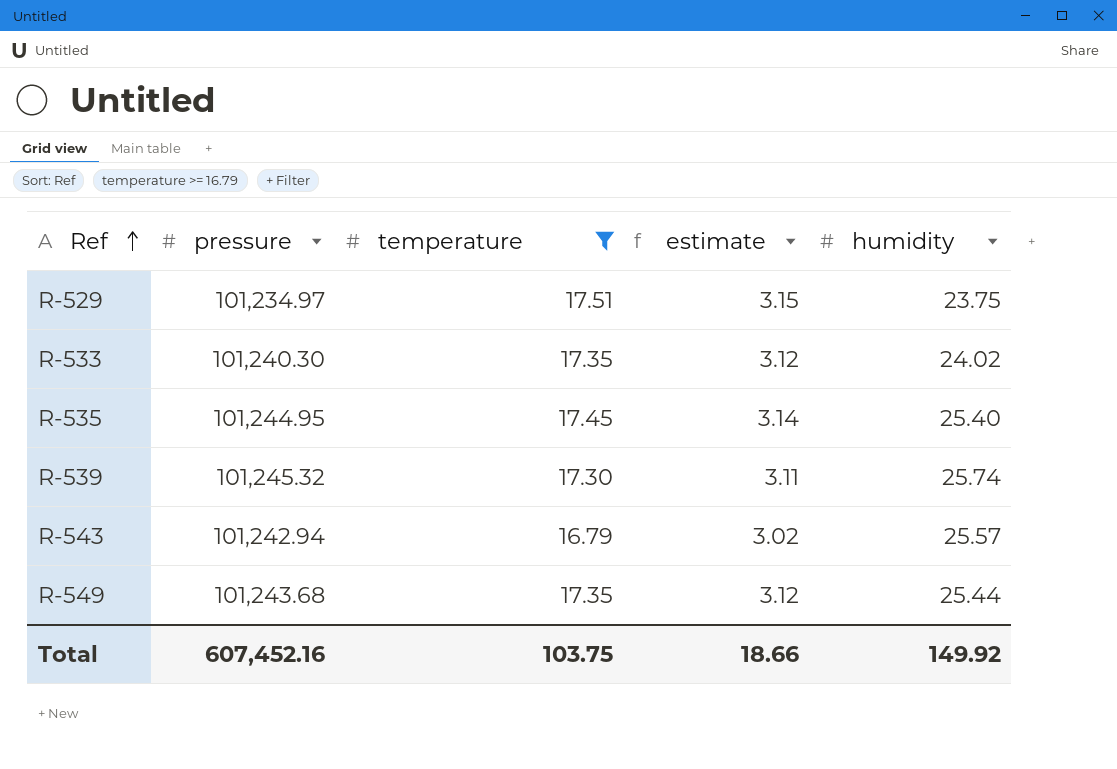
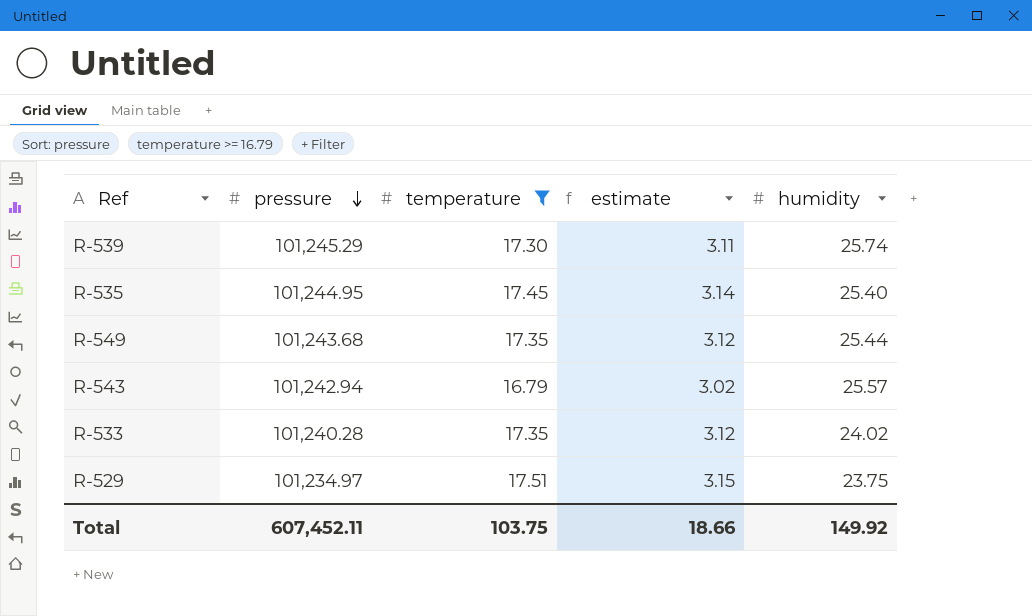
row order: Ref ascending -> pressure descending
R-539 | pressure: 101,245.32 -> 101,245.29
R-533 | pressure: 101,240.30 -> 101,240.28
Total | pressure: 607,452.16 -> 607,452.11

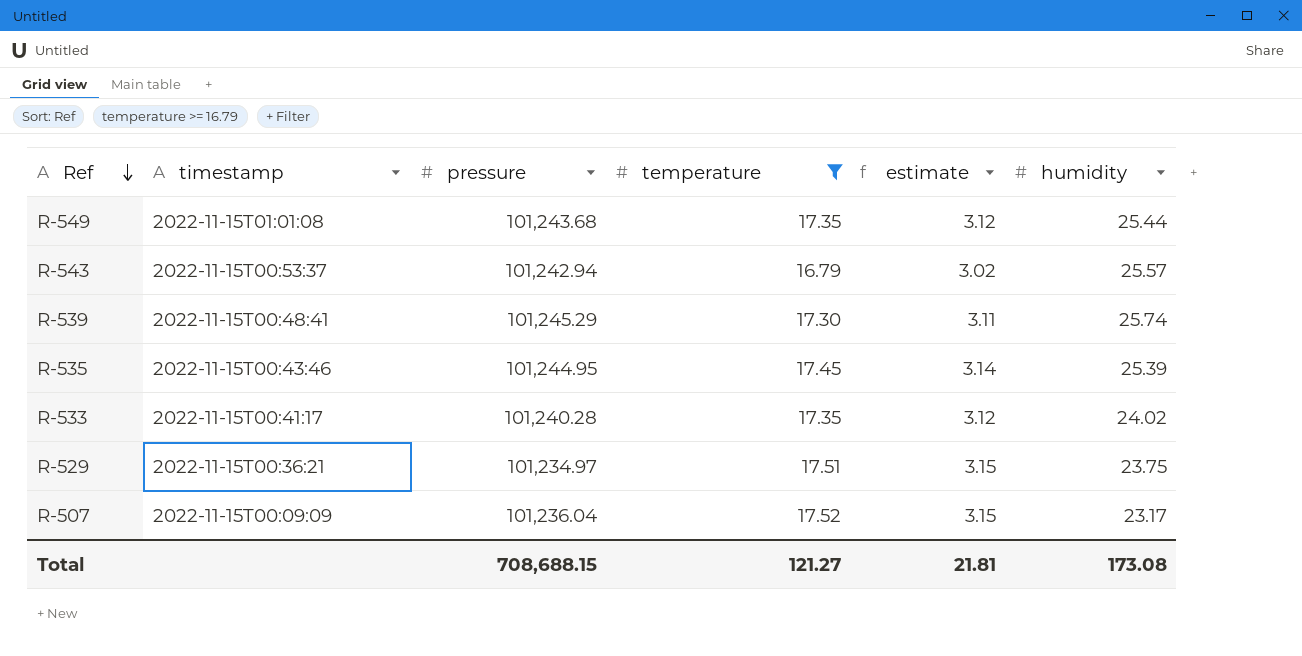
row order: pressure descending -> Ref descending
column timestamp | position: none -> 2
R-535 | humidity: 25.40 -> 25.39
row R-507: none -> 2022-11-15T00:09:09 | 101,236.04 | 17.52 | 3.15 | 23.17
Total | pressure: 607,452.11 -> 708,688.15
Total | temperature: 103.75 -> 121.27
Total | estimate: 18.66 -> 21.81
Total | humidity: 149.92 -> 173.08

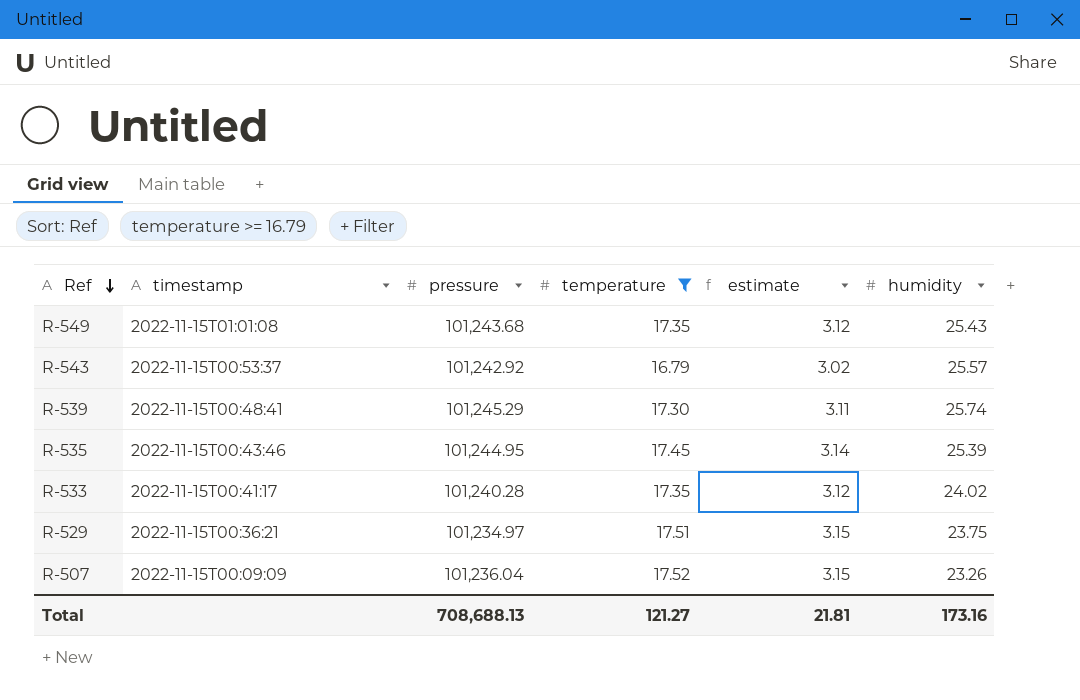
R-549 | humidity: 25.44 -> 25.43
R-543 | pressure: 101,242.94 -> 101,242.92
R-507 | humidity: 23.17 -> 23.26
Total | pressure: 708,688.15 -> 708,688.13
Total | humidity: 173.08 -> 173.16

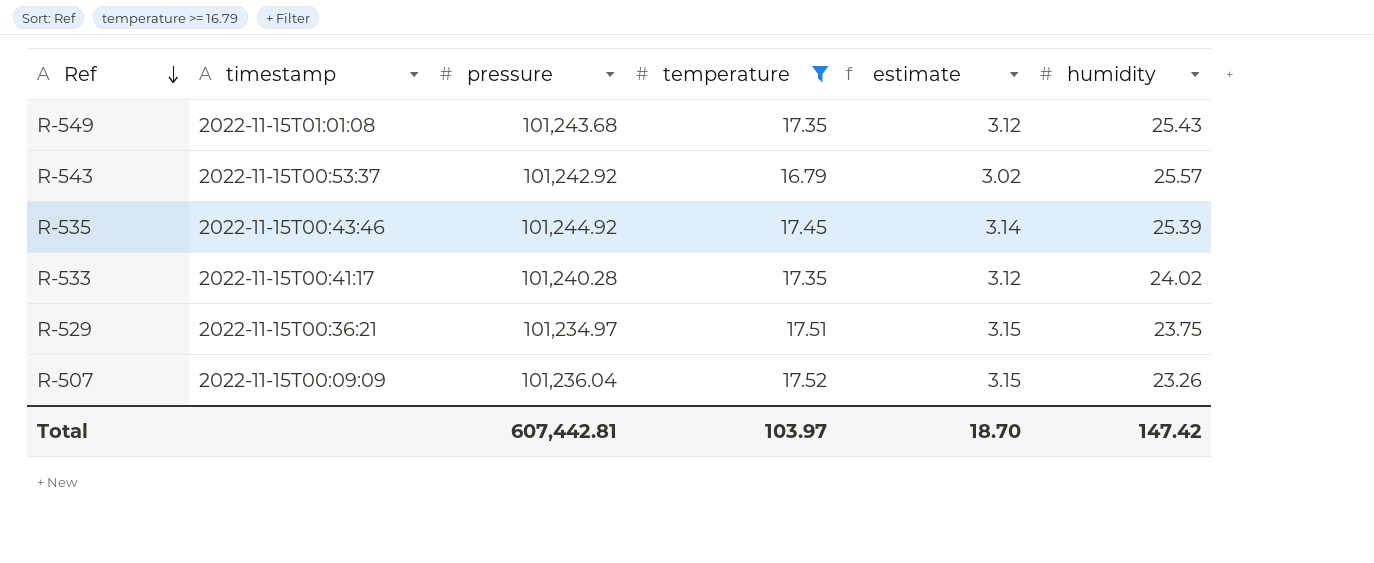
row R-539: 2022-11-15T00:48:41 | 101,245.29 | 17.30 | 3.11 | 25.74 -> none
R-535 | pressure: 101,244.95 -> 101,244.92
Total | pressure: 708,688.13 -> 607,442.81
Total | temperature: 121.27 -> 103.97
Total | estimate: 21.81 -> 18.70
Total | humidity: 173.16 -> 147.42

